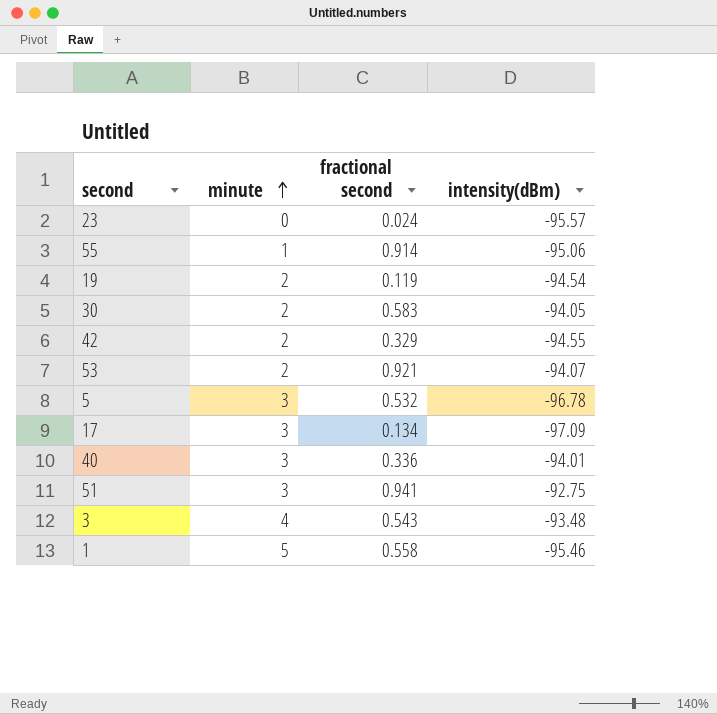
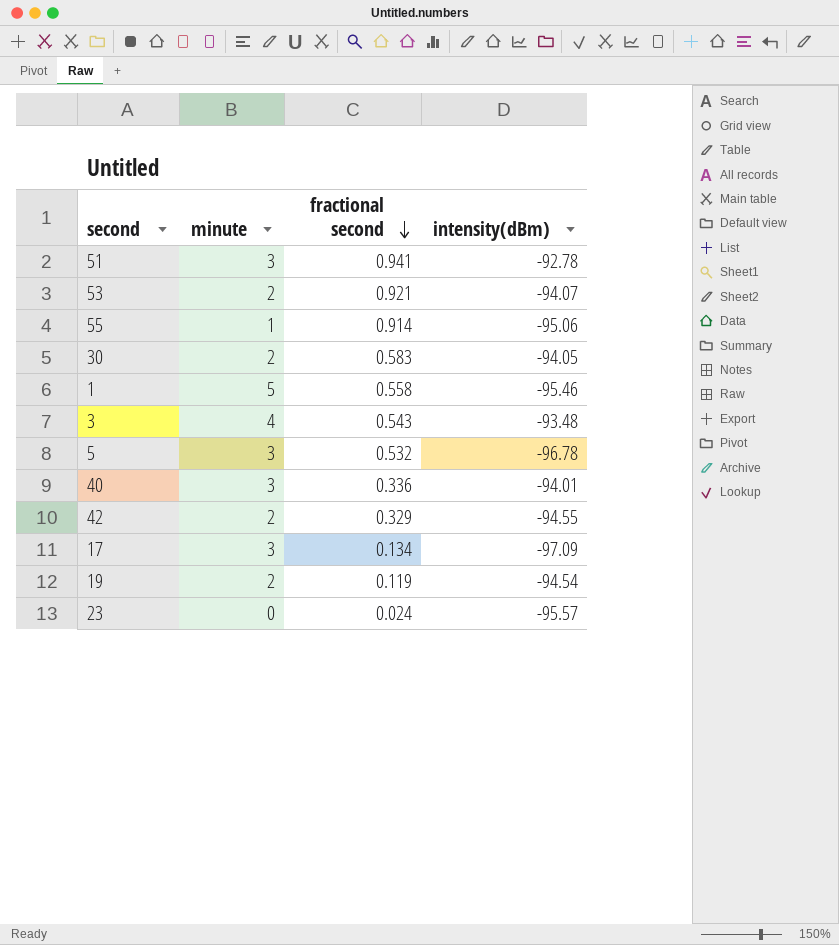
row order: minute ascending -> fractional second descending
51 | intensity(dBm): -92.75 -> -92.78

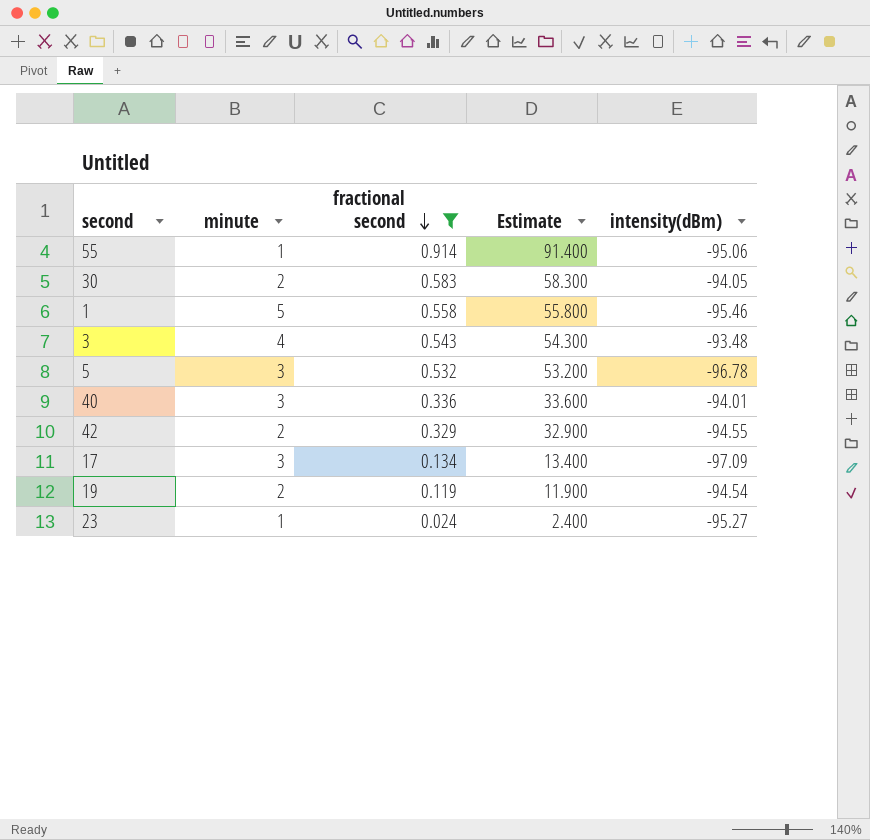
filter: none -> fractional second <= 0.914
column Estimate | formula: none -> [fractional second] * 100
23 | minute: 0 -> 1
23 | intensity(dBm): -95.57 -> -95.27

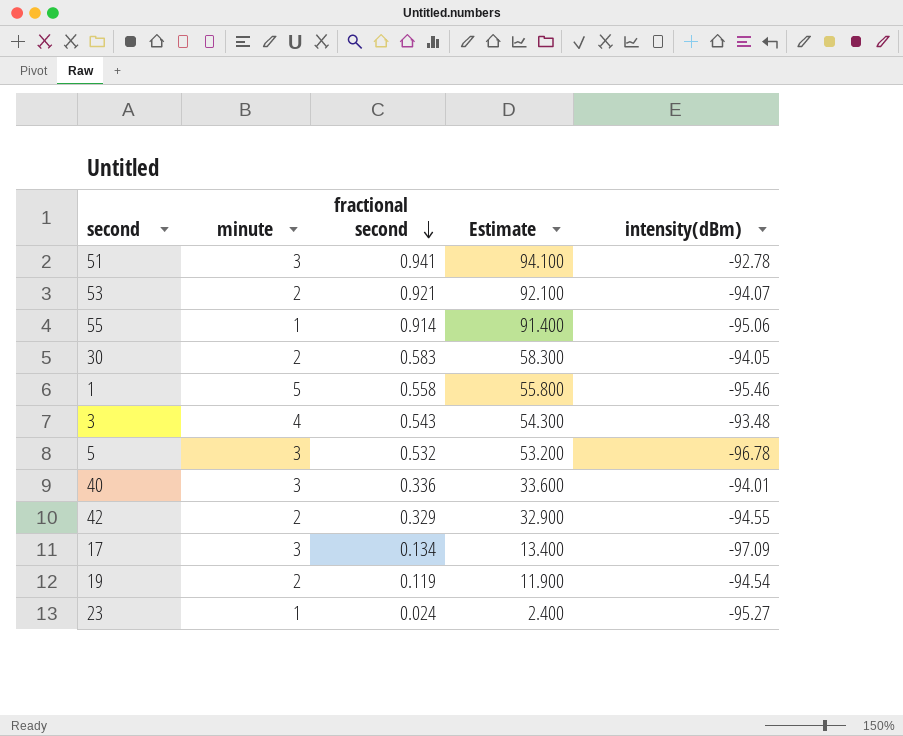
filter: fractional second <= 0.914 -> none

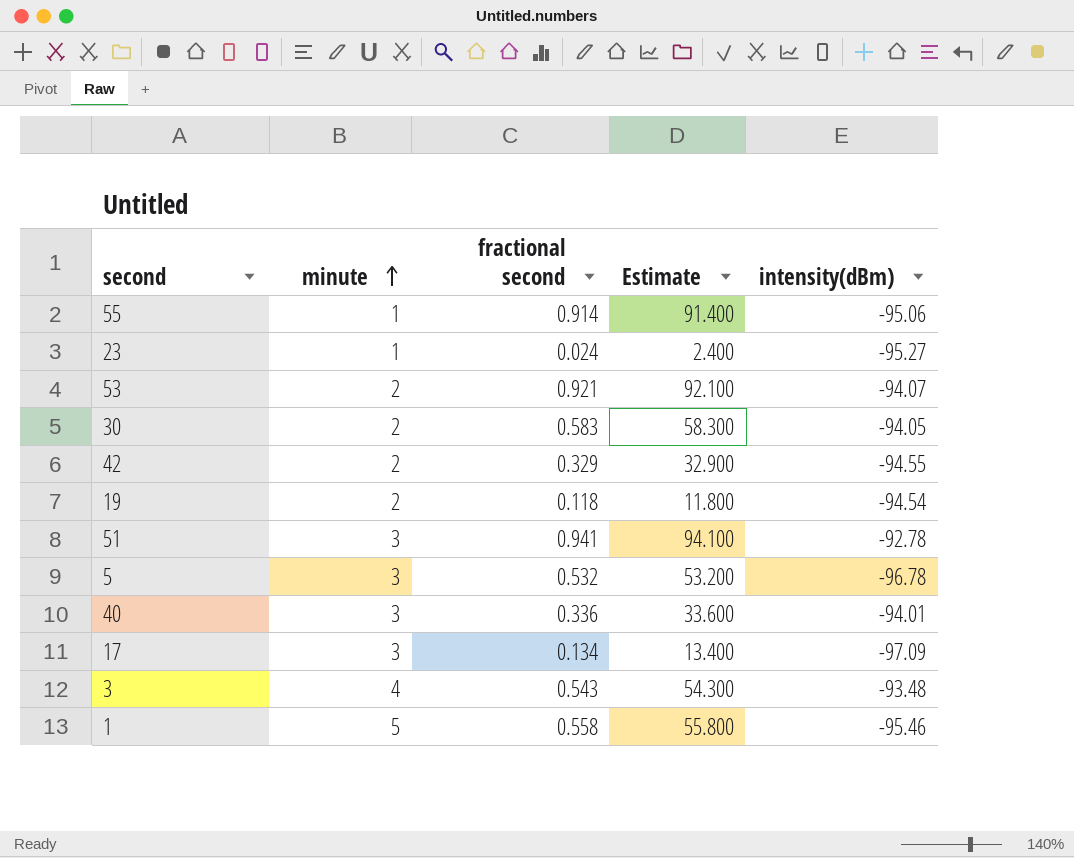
row order: fractional second descending -> minute ascending
19 | fractional second: 0.119 -> 0.118
19 | Estimate: 11.900 -> 11.800

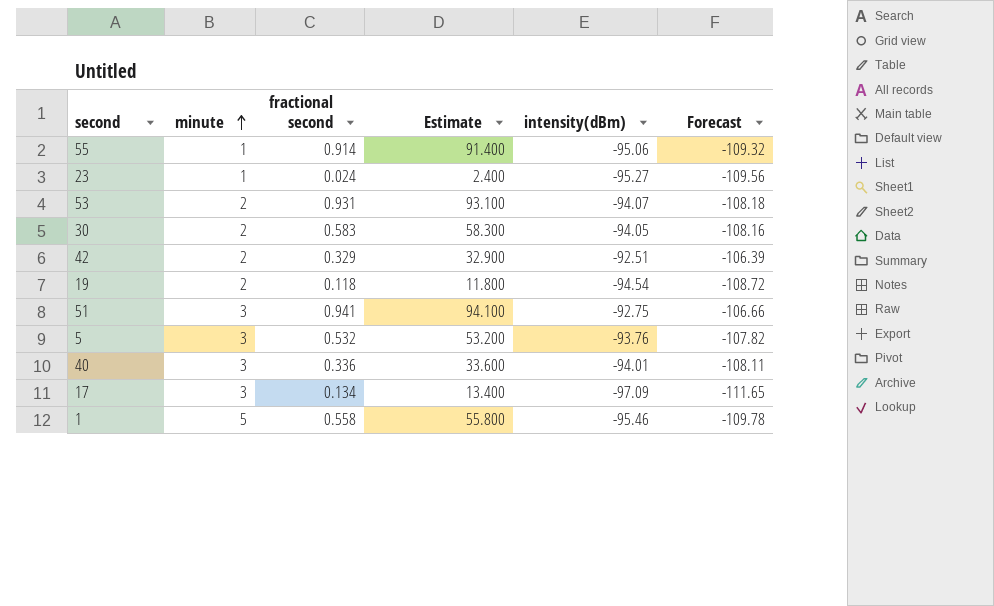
column Forecast | formula: none -> [intensity(dBm)] * 1.15
row 3: 4 | 0.543 | 54.300 | -93.48 -> none
53 | fractional second: 0.921 -> 0.931
53 | Estimate: 92.100 -> 93.100
42 | intensity(dBm): -94.55 -> -92.51
51 | intensity(dBm): -92.78 -> -92.75
5 | intensity(dBm): -96.78 -> -93.76

